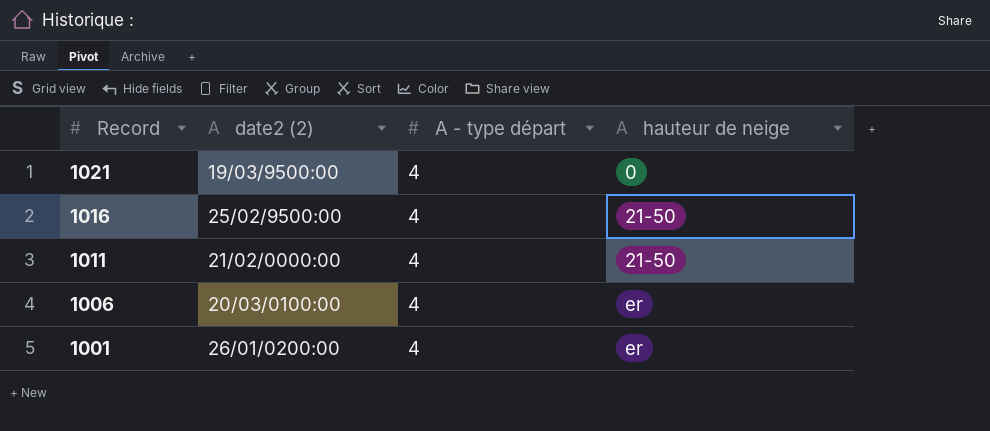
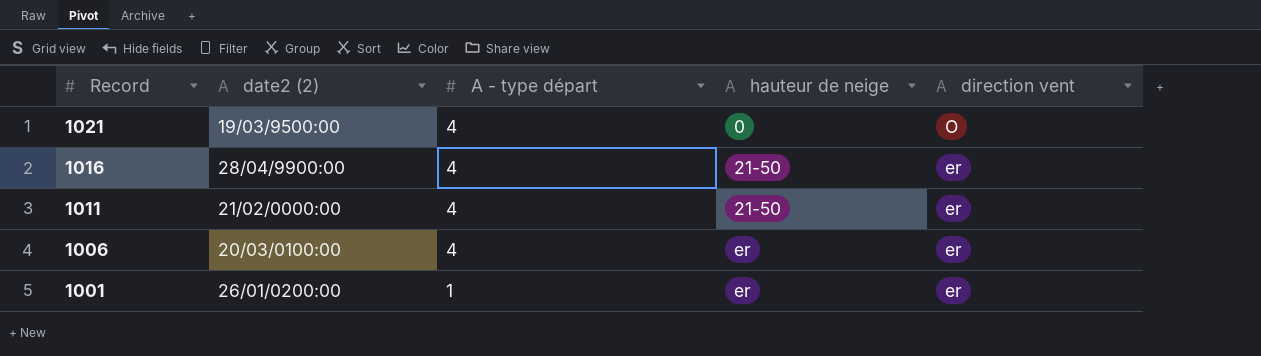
column direction vent | position: none -> 5
1016 | date2 (2): 25/02/9500:00 -> 28/04/9900:00
1001 | A - type départ: 4 -> 1

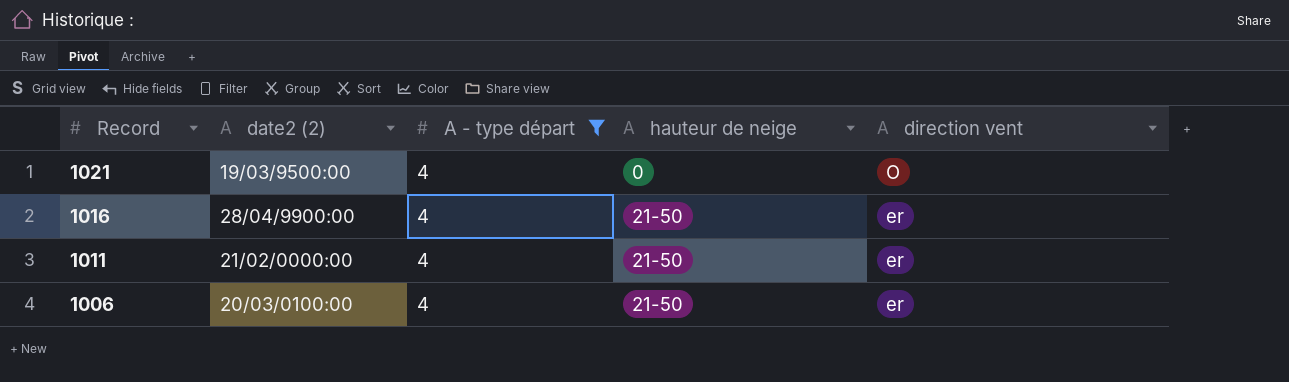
filter: none -> A - type départ = 4
1006 | hauteur de neige: er -> 21-50

